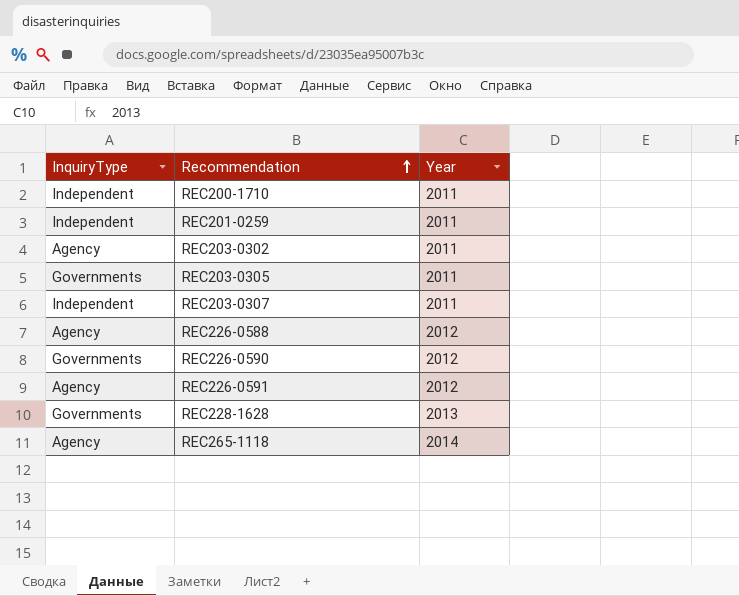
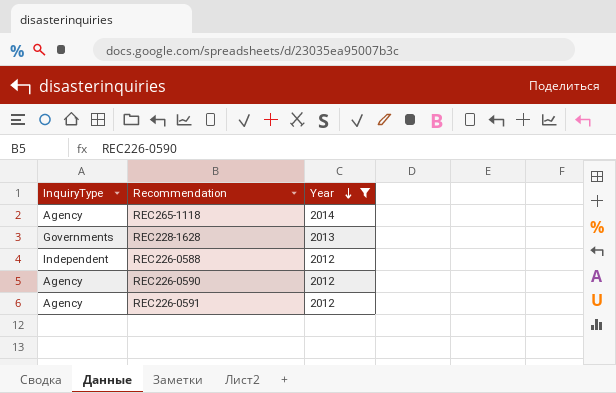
filter: none -> Year != 2011
row order: Recommendation ascending -> Year descending
REC226-0588 | InquiryType: Agency -> Independent
REC226-0590 | InquiryType: Governments -> Agency

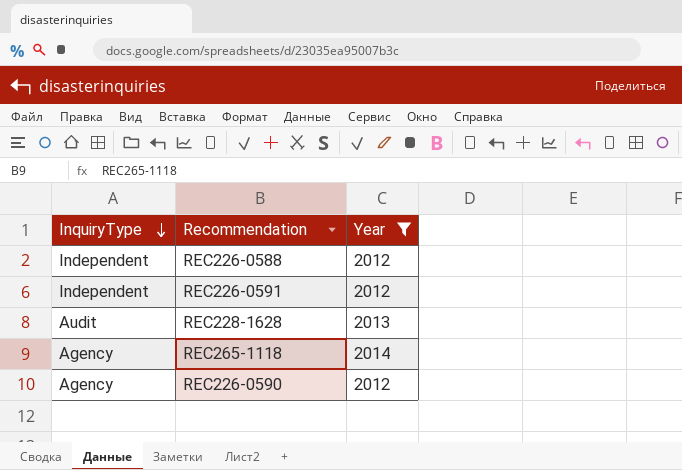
row order: Year descending -> InquiryType descending
REC226-0591 | InquiryType: Agency -> Independent
REC228-1628 | InquiryType: Governments -> Audit

